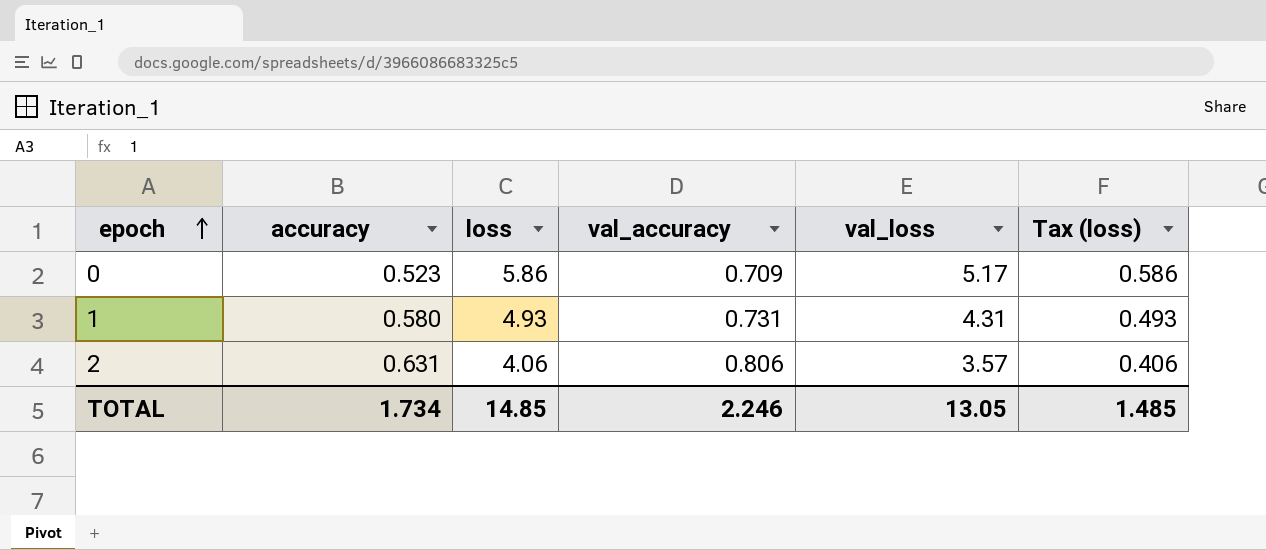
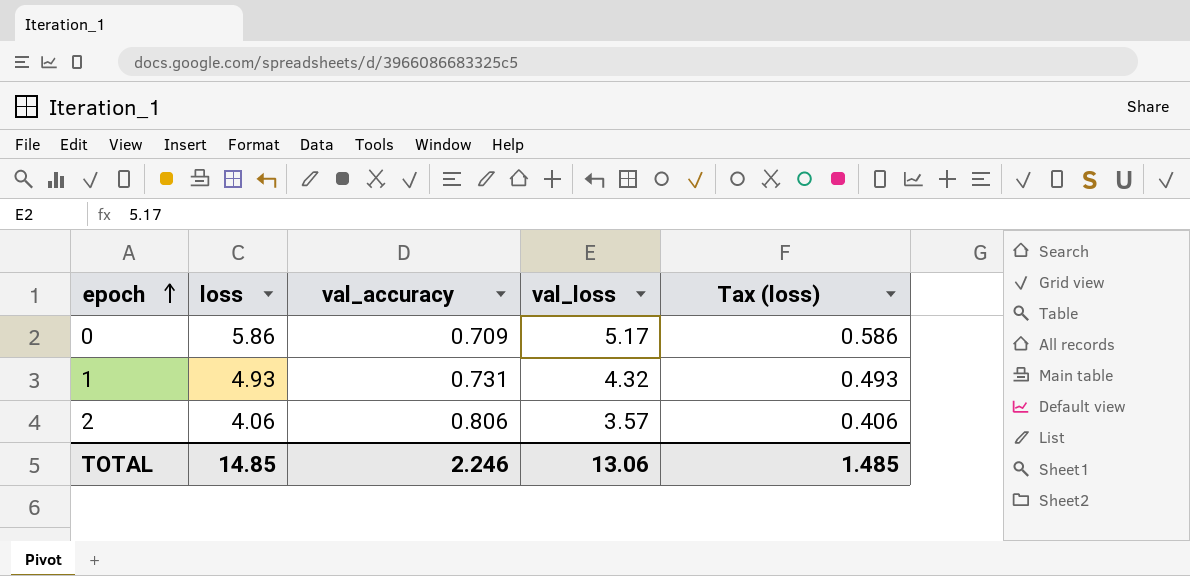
column accuracy | position: 2 -> none
1 | val_loss: 4.31 -> 4.32
TOTAL | val_loss: 13.05 -> 13.06

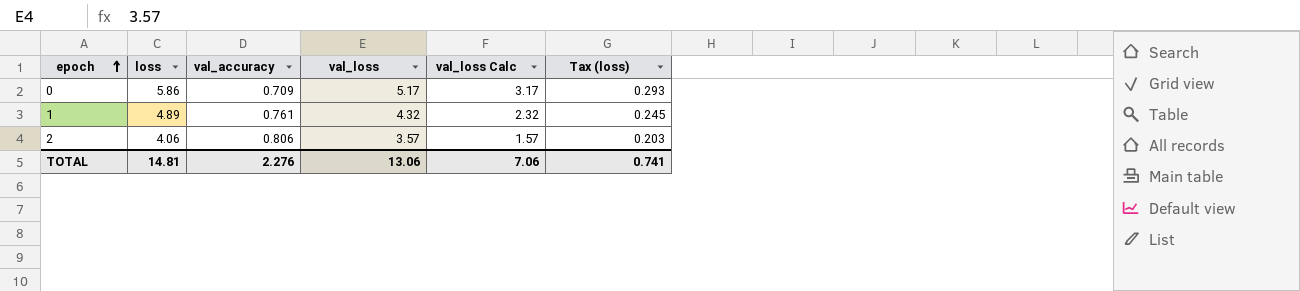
column val_loss Calc | formula: none -> [val_loss] - 2
column Tax (loss) | formula: [loss] * 0.1 -> [loss] * 0.05
1 | loss: 4.93 -> 4.89
1 | val_accuracy: 0.731 -> 0.761
TOTAL | loss: 14.85 -> 14.81
TOTAL | val_accuracy: 2.246 -> 2.276
TOTAL | Tax (loss): 1.485 -> 0.741

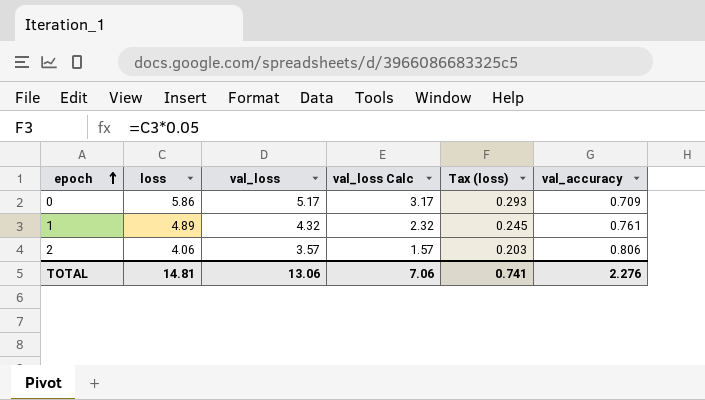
column val_accuracy | position: 3 -> 6

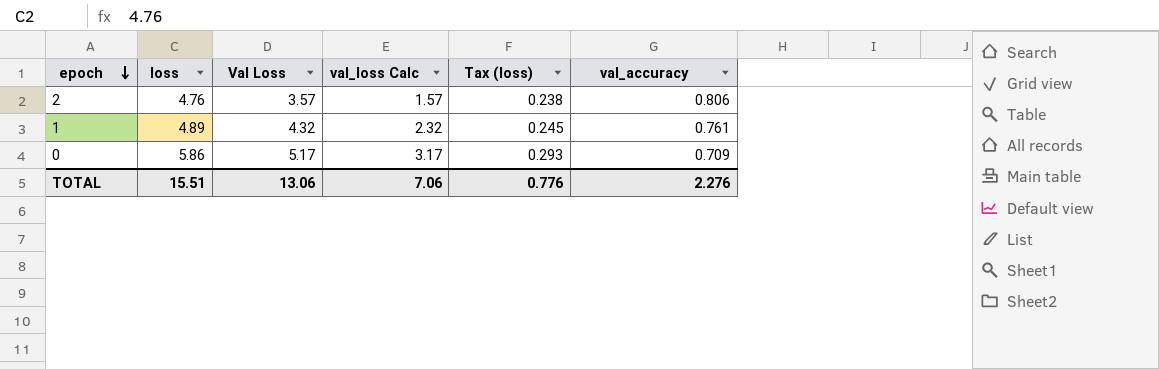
row order: epoch ascending -> epoch descending
column name: val_loss -> Val Loss
2 | loss: 4.06 -> 4.76
2 | Tax (loss): 0.203 -> 0.238
TOTAL | loss: 14.81 -> 15.51
TOTAL | Tax (loss): 0.741 -> 0.776

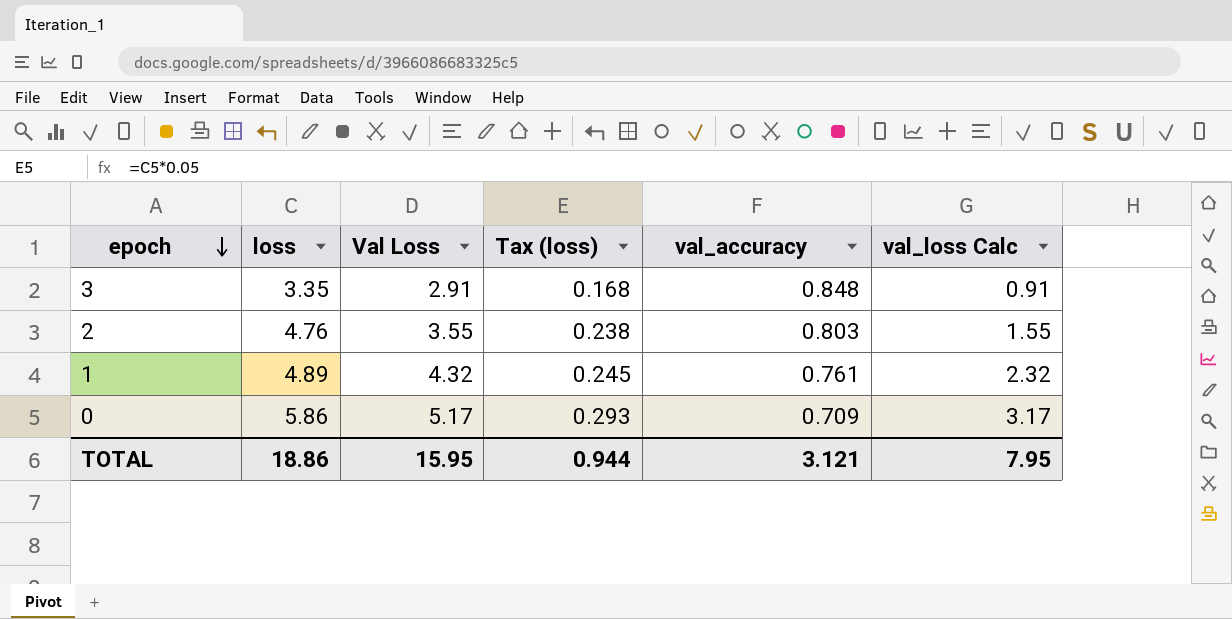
column val_loss Calc | position: 4 -> 6
row 3: none -> 3.35 | 2.91 | 0.168 | 0.848 | 0.91
2 | Val Loss: 3.57 -> 3.55
2 | val_accuracy: 0.806 -> 0.803
2 | val_loss Calc: 1.57 -> 1.55
TOTAL | loss: 15.51 -> 18.86
TOTAL | Val Loss: 13.06 -> 15.95
TOTAL | Tax (loss): 0.776 -> 0.944
TOTAL | val_accuracy: 2.276 -> 3.121
TOTAL | val_loss Calc: 7.06 -> 7.95

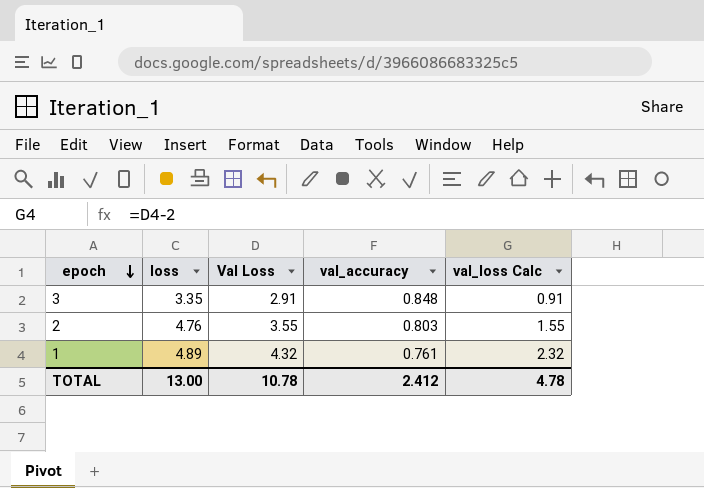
column Tax (loss) | formula: [loss] * 0.05 -> none
row 0: 5.86 | 5.17 | 0.293 | 0.709 | 3.17 -> none
TOTAL | loss: 18.86 -> 13.00
TOTAL | Val Loss: 15.95 -> 10.78
TOTAL | val_accuracy: 3.121 -> 2.412
TOTAL | val_loss Calc: 7.95 -> 4.78

